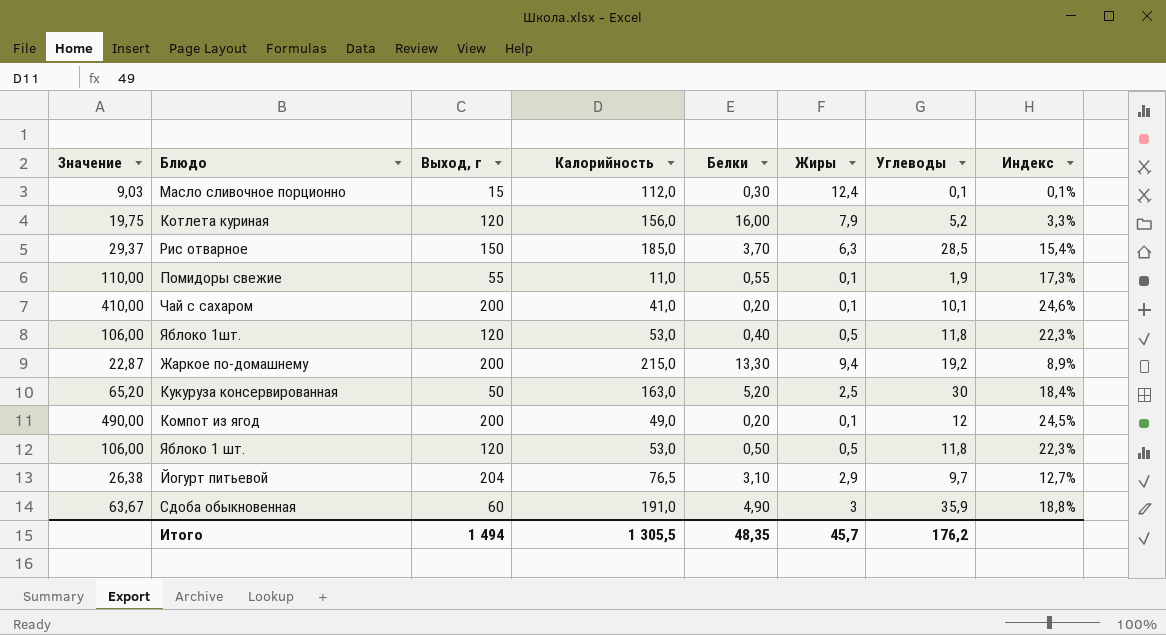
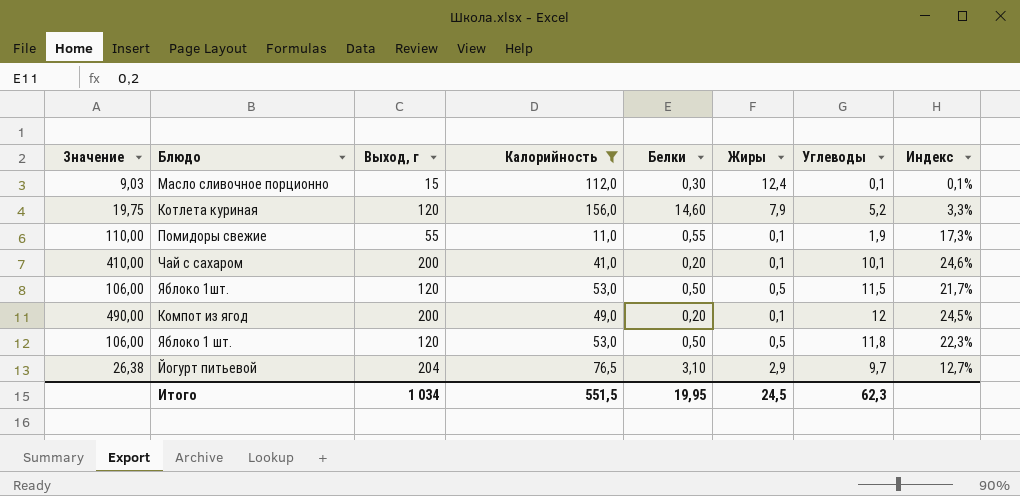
filter: none -> Калорийность <= 156,0
Котлета куриная | Белки: 16,00 -> 14,60
Яблоко 1шт. | Белки: 0,40 -> 0,50
Яблоко 1шт. | Углеводы: 11,8 -> 11,5
Яблоко 1шт. | Индекс: 22,3% -> 21,7%
Итого | Выход, г: 1 494 -> 1 034
Итого | Калорийность: 1 305,5 -> 551,5
Итого | Белки: 48,35 -> 19,95
Итого | Жиры: 45,7 -> 24,5
Итого | Углеводы: 176,2 -> 62,3

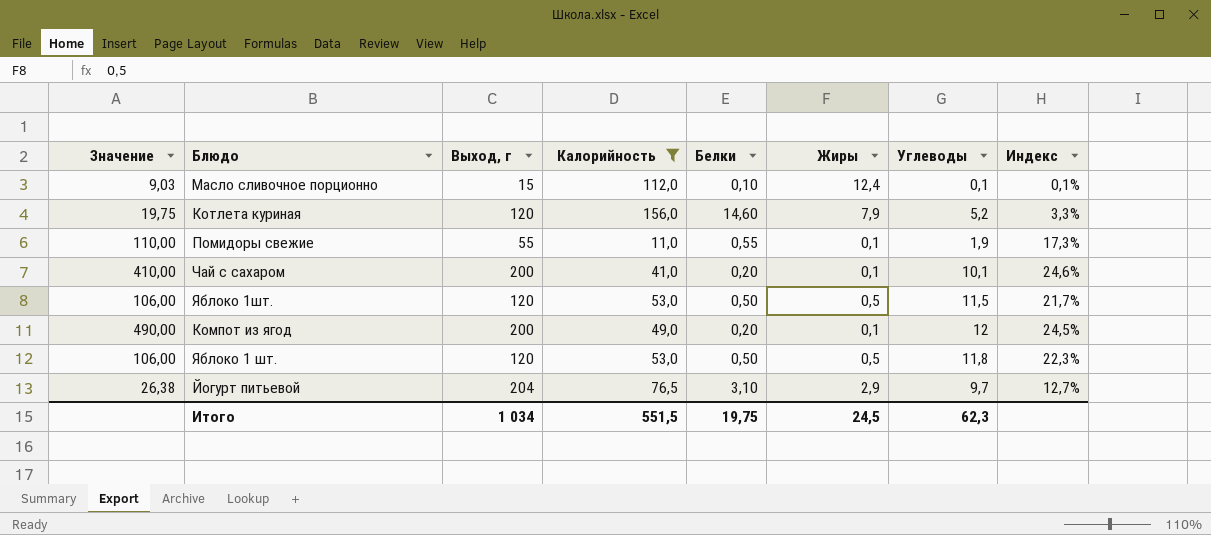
Масло сливочное порционно | Белки: 0,30 -> 0,10
Итого | Белки: 19,95 -> 19,75

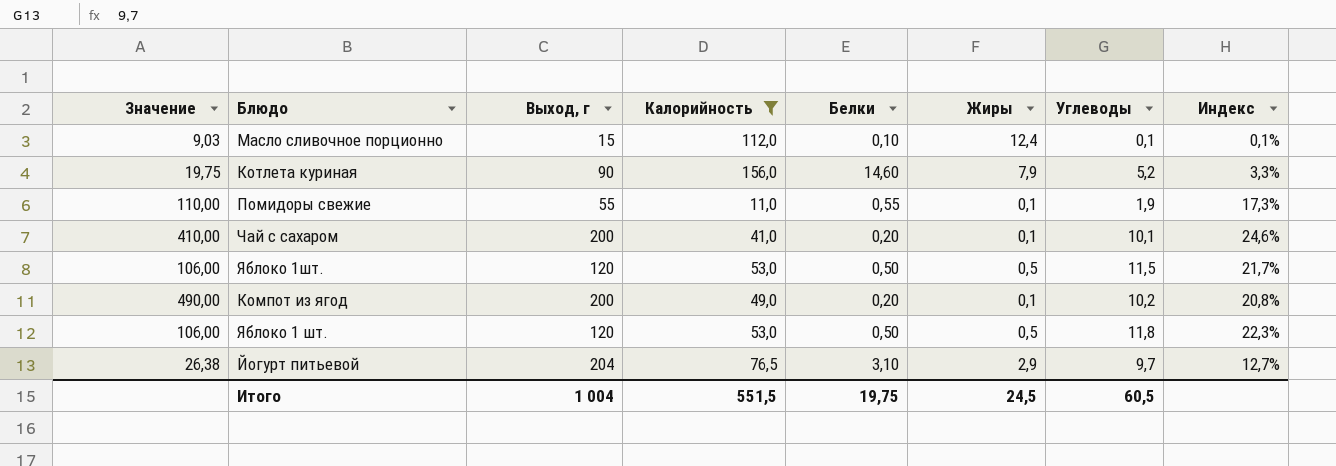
Котлета куриная | Выход, г: 120 -> 90
Компот из ягод | Углеводы: 12 -> 10,2
Компот из ягод | Индекс: 24,5% -> 20,8%
Итого | Выход, г: 1 034 -> 1 004
Итого | Углеводы: 62,3 -> 60,5

